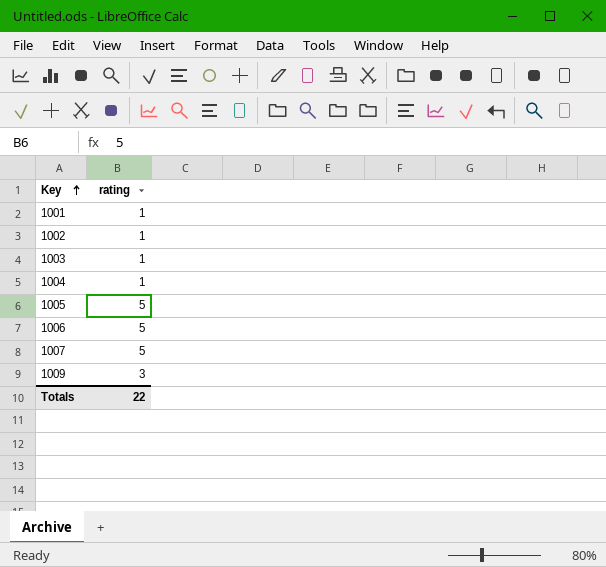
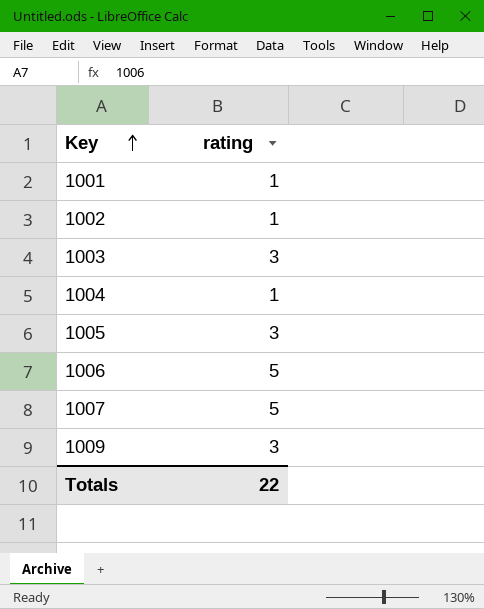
1003 | rating: 1 -> 3
1005 | rating: 5 -> 3

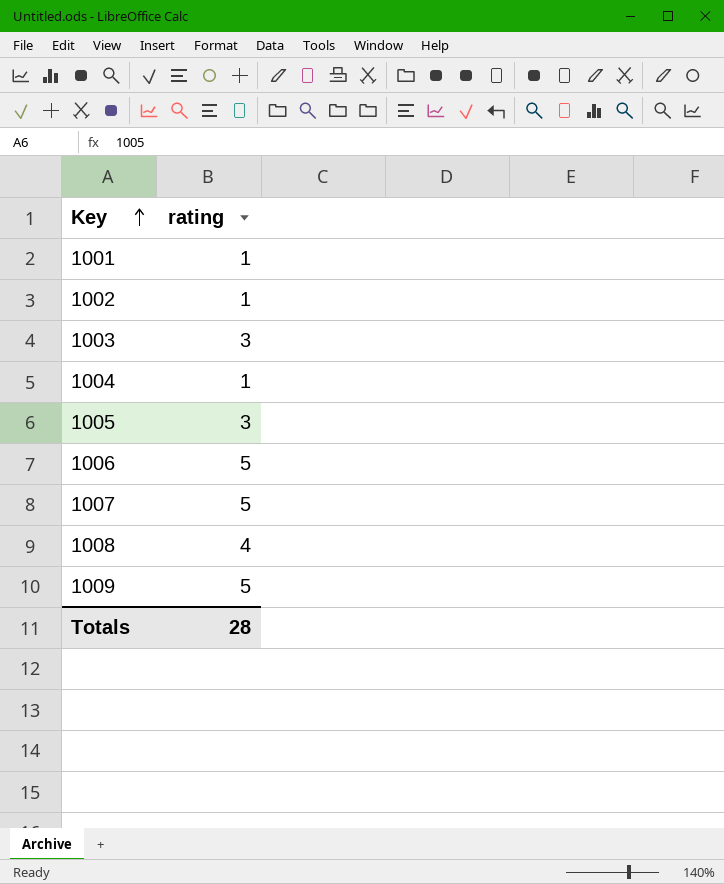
row 1008: none -> 4
1009 | rating: 3 -> 5
Totals | rating: 22 -> 28

